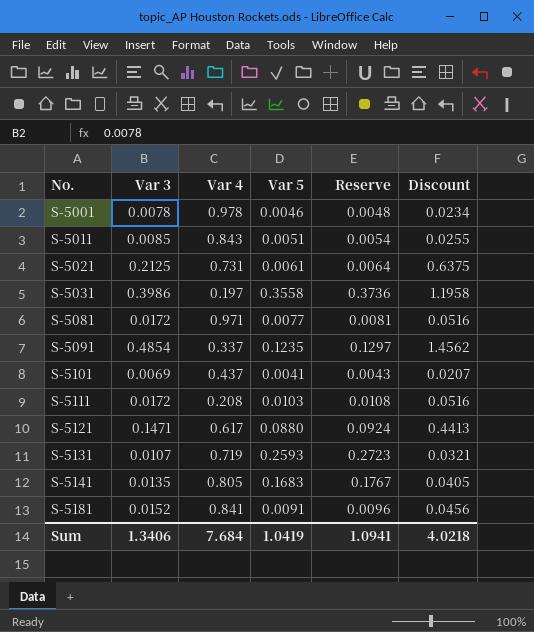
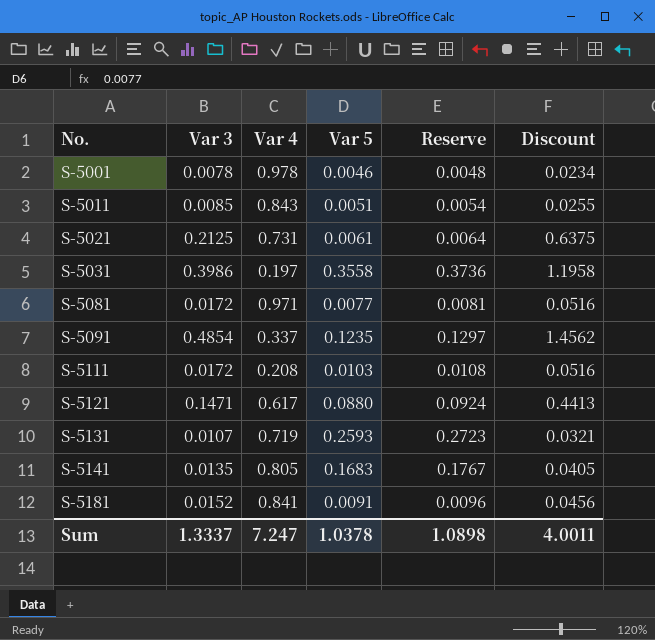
row S-5101: 0.0069 | 0.437 | 0.0041 | 0.0043 | 0.0207 -> none
Sum | Var 3: 1.3406 -> 1.3337
Sum | Var 4: 7.684 -> 7.247
Sum | Var 5: 1.0419 -> 1.0378
Sum | Reserve: 1.0941 -> 1.0898
Sum | Discount: 4.0218 -> 4.0011

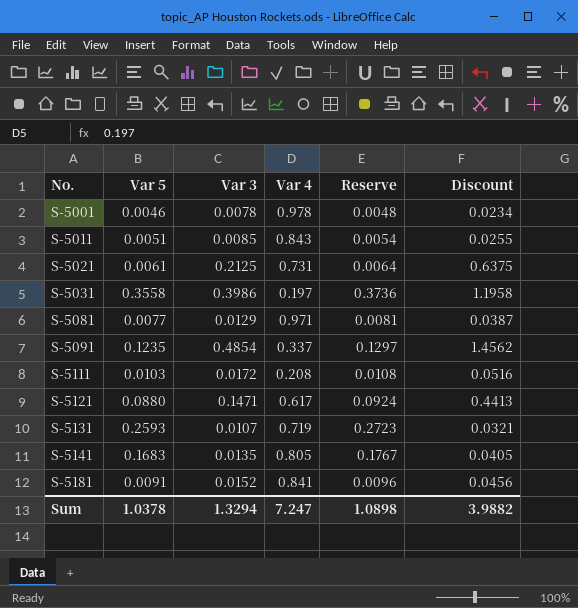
column Var 5 | position: 4 -> 2
S-5081 | Var 3: 0.0172 -> 0.0129
S-5081 | Discount: 0.0516 -> 0.0387
Sum | Var 3: 1.3337 -> 1.3294
Sum | Discount: 4.0011 -> 3.9882

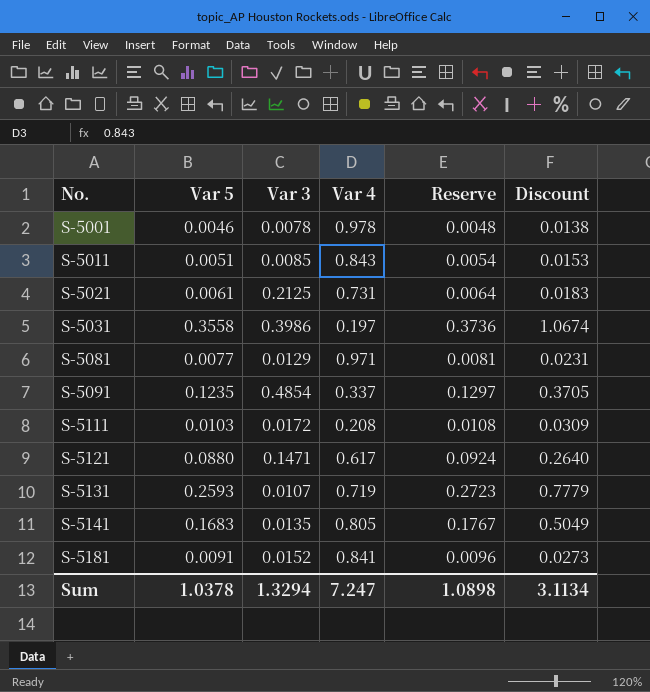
column Discount | formula: [Var 3] * 3 -> [Var 5] * 3
Sum | Discount: 3.9882 -> 3.1134

